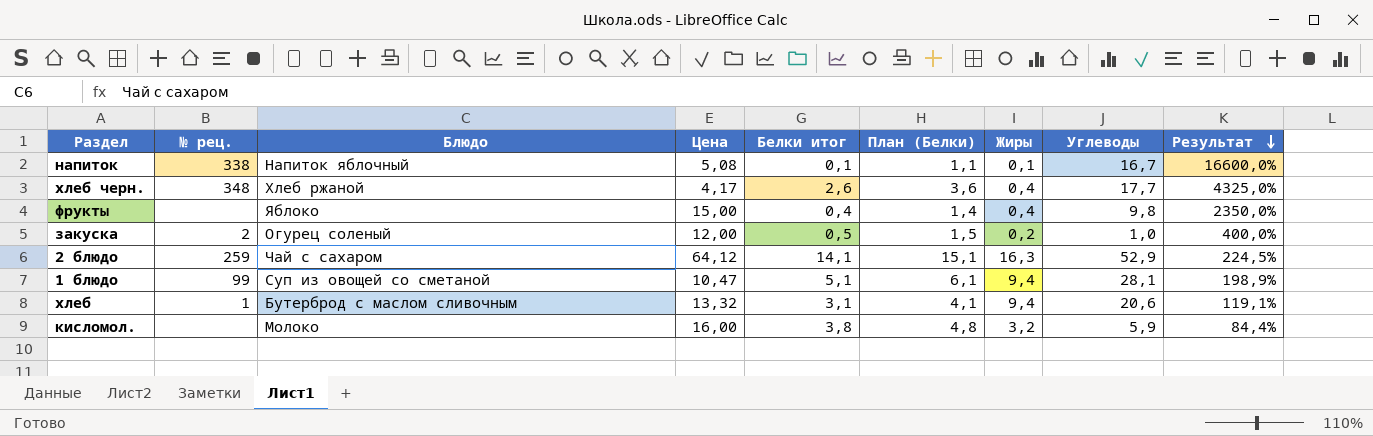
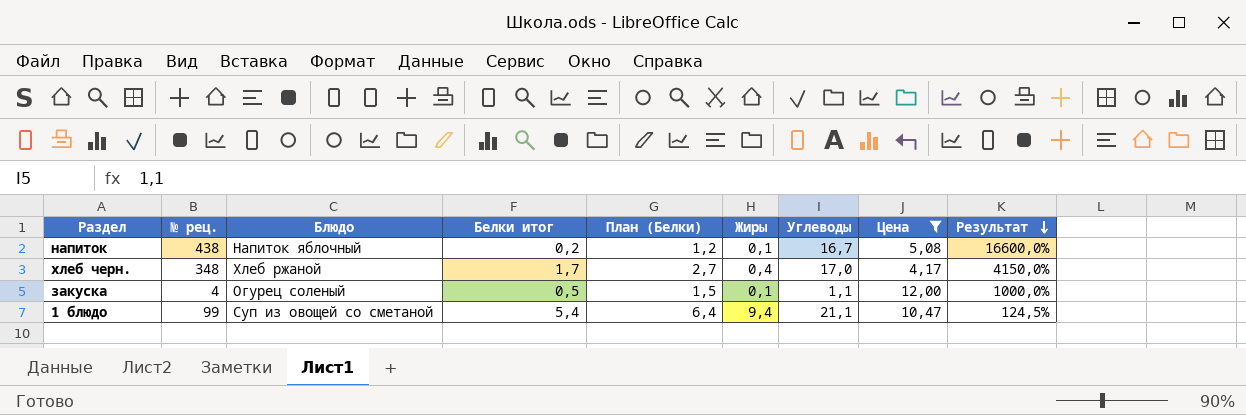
filter: none -> Цена <= 12,00
column Цена | position: 4 -> 8
напиток | № рец.: 338 -> 438
напиток | Белки итог: 0,1 -> 0,2
напиток | План (Белки): 1,1 -> 1,2
хлеб черн. | Белки итог: 2,6 -> 1,7
хлеб черн. | План (Белки): 3,6 -> 2,7
хлеб черн. | Углеводы: 17,7 -> 17,0
хлеб черн. | Результат: 4325,0% -> 4150,0%
закуска | № рец.: 2 -> 4
закуска | Жиры: 0,2 -> 0,1
закуска | Углеводы: 1,0 -> 1,1
закуска | Результат: 400,0% -> 1000,0%
1 блюдо | Белки итог: 5,1 -> 5,4
1 блюдо | План (Белки): 6,1 -> 6,4
1 блюдо | Углеводы: 28,1 -> 21,1
1 блюдо | Результат: 198,9% -> 124,5%

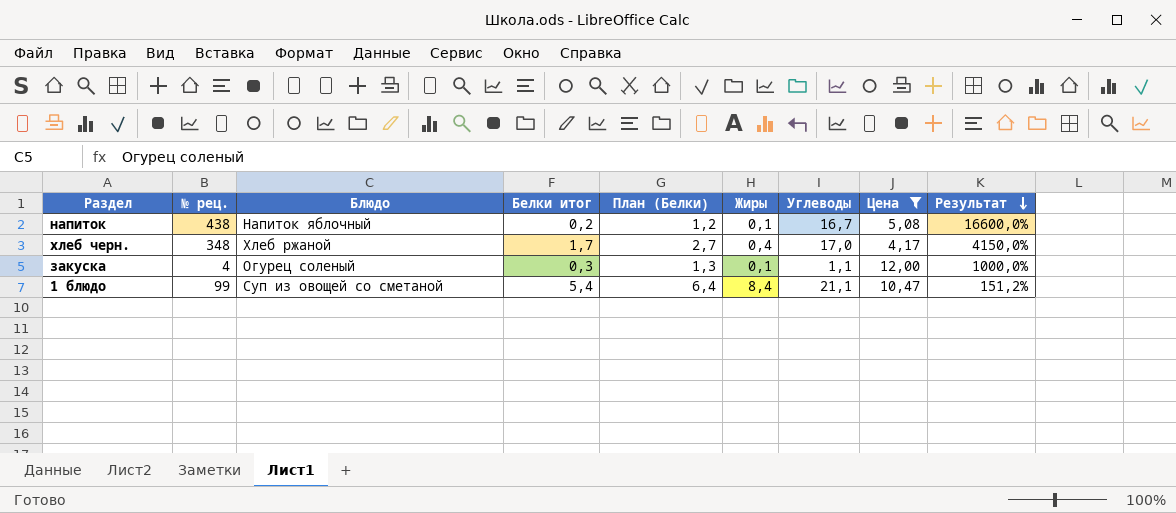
закуска | Белки итог: 0,5 -> 0,3
закуска | План (Белки): 1,5 -> 1,3
1 блюдо | Жиры: 9,4 -> 8,4
1 блюдо | Результат: 124,5% -> 151,2%

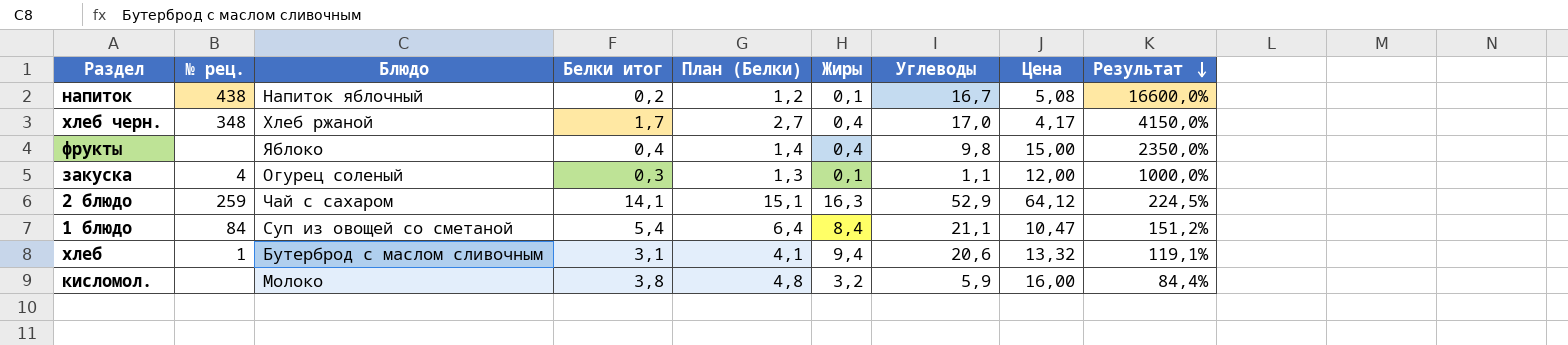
filter: Цена <= 12,00 -> none
1 блюдо | № рец.: 99 -> 84

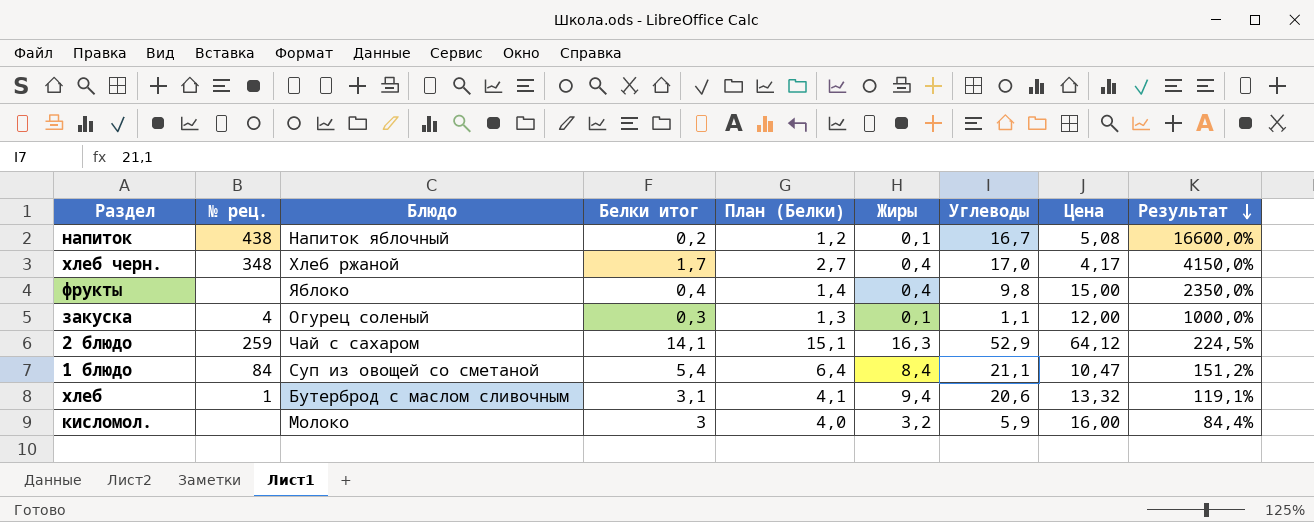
кисломол. | Белки итог: 3,8 -> 3
кисломол. | План (Белки): 4,8 -> 4,0

